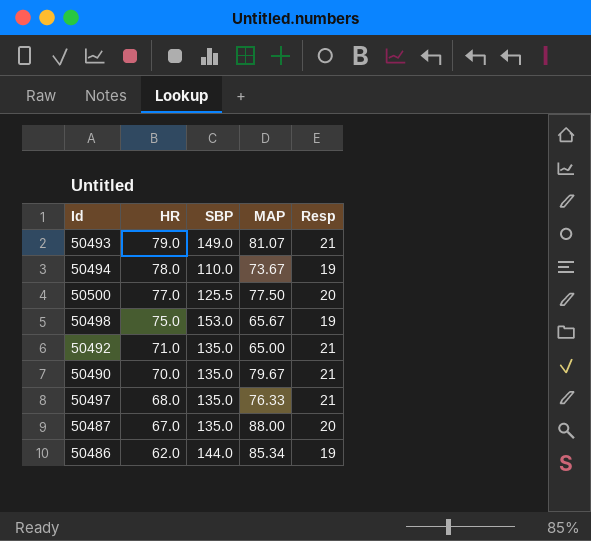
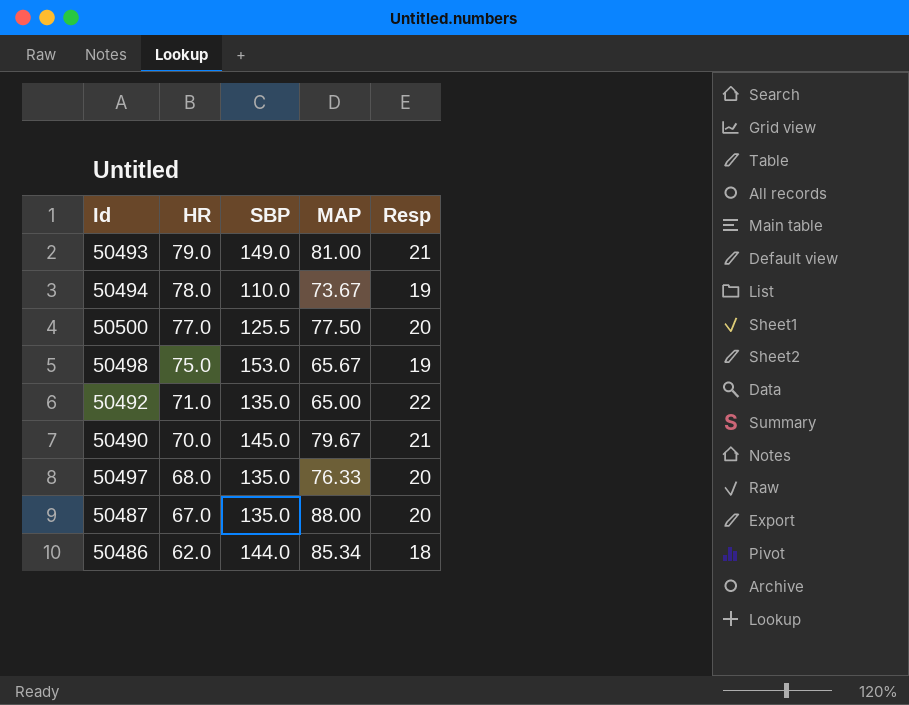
50493 | MAP: 81.07 -> 81.00
50492 | Resp: 21 -> 22
50490 | SBP: 135.0 -> 145.0
50497 | Resp: 21 -> 20
50486 | Resp: 19 -> 18

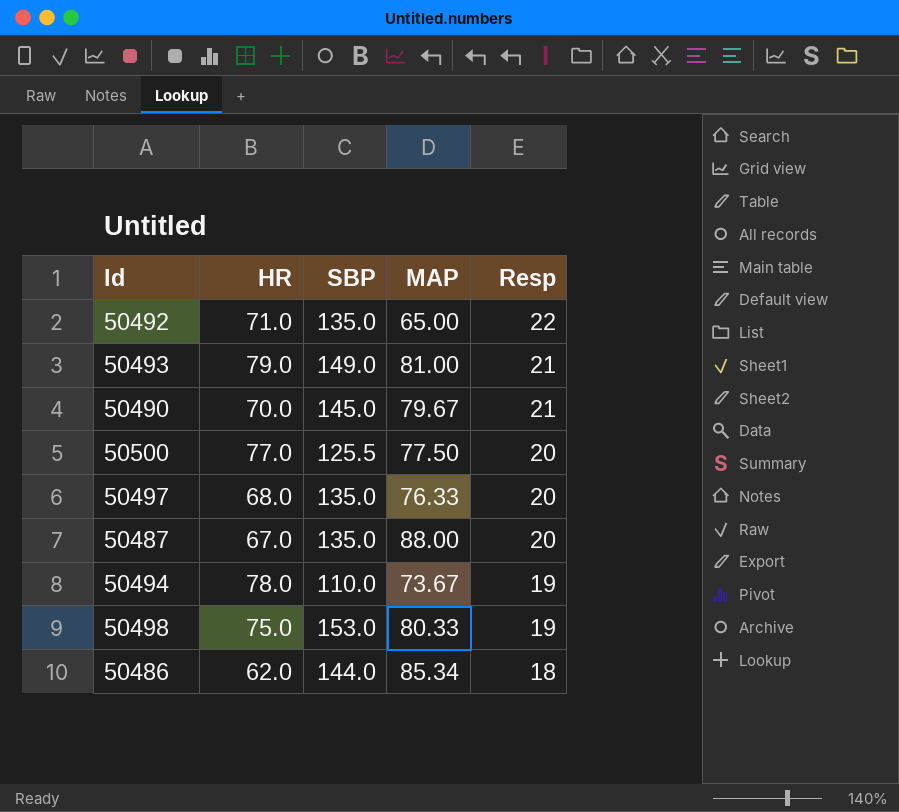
row order: HR descending -> Resp descending
50498 | MAP: 65.67 -> 80.33

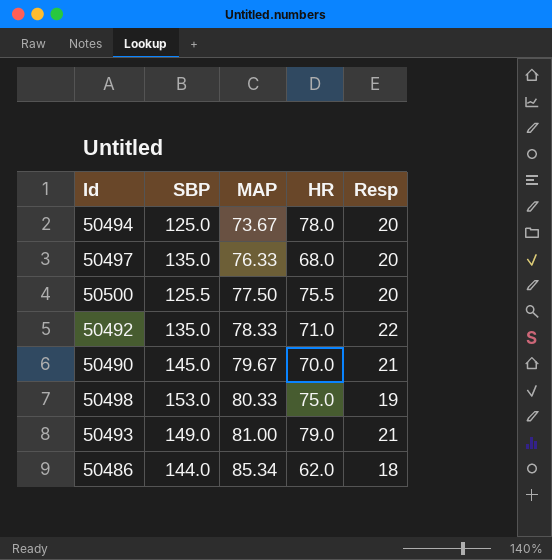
row order: Resp descending -> MAP ascending
column HR | position: 2 -> 4
row 50487: 67.0 | 135.0 | 88.00 | 20 -> none
50494 | SBP: 110.0 -> 125.0
50494 | Resp: 19 -> 20
50500 | HR: 77.0 -> 75.5
50492 | MAP: 65.00 -> 78.33

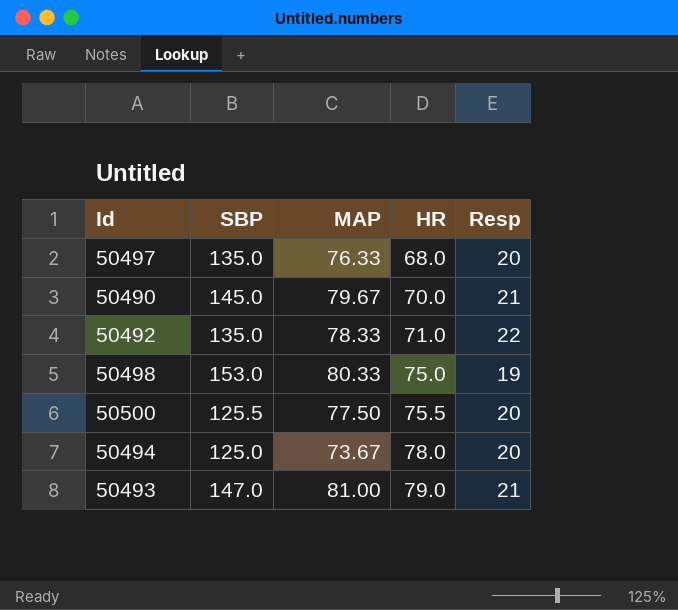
row order: MAP ascending -> HR ascending
row 50486: 144.0 | 85.34 | 62.0 | 18 -> none
50493 | SBP: 149.0 -> 147.0

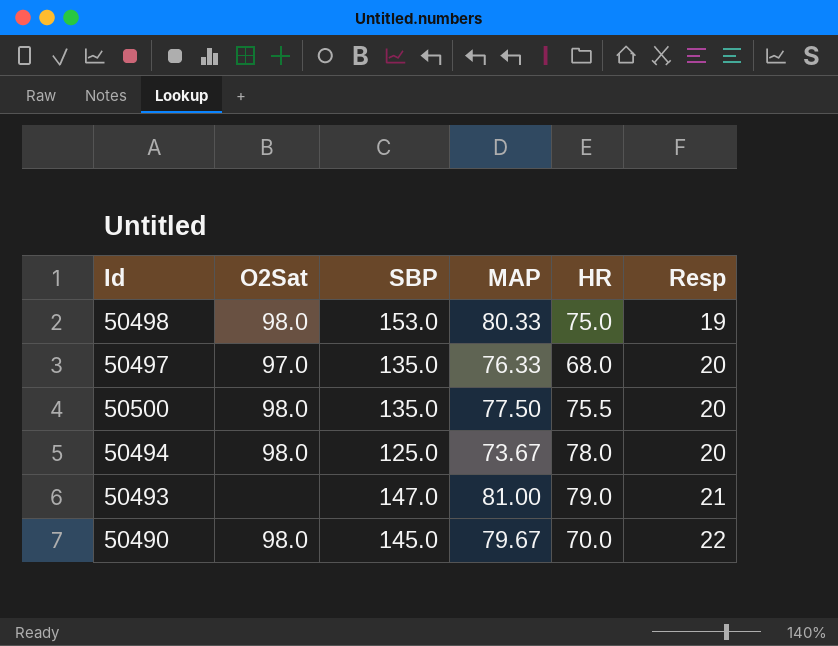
row order: HR ascending -> Resp ascending
column O2Sat | position: none -> 2
row 50492: 135.0 | 78.33 | 71.0 | 22 -> none
50500 | SBP: 125.5 -> 135.0
50490 | Resp: 21 -> 22

